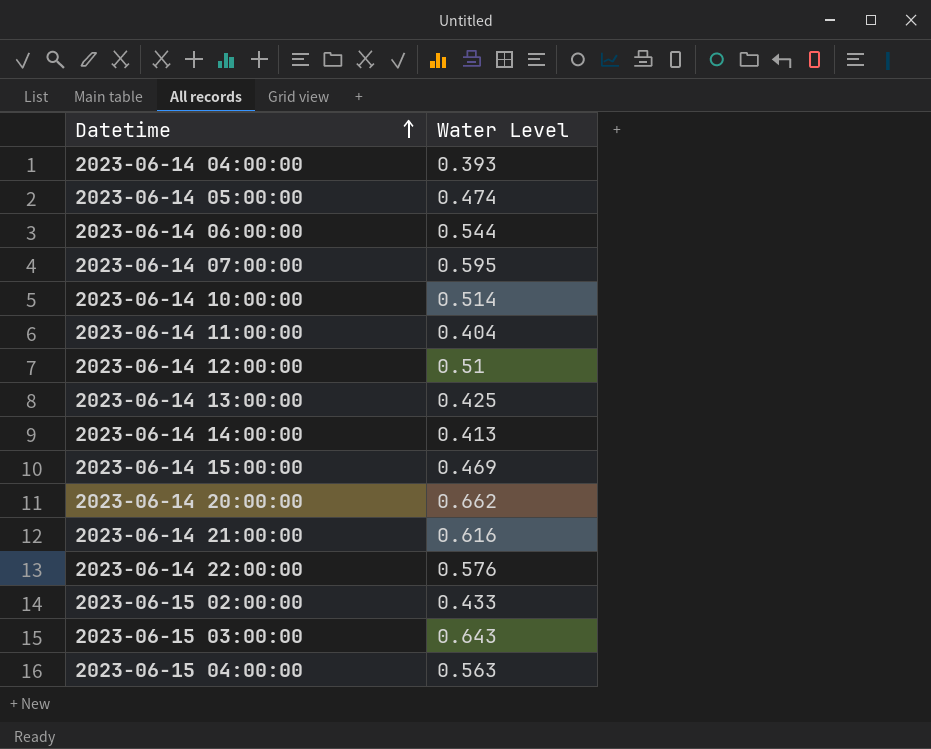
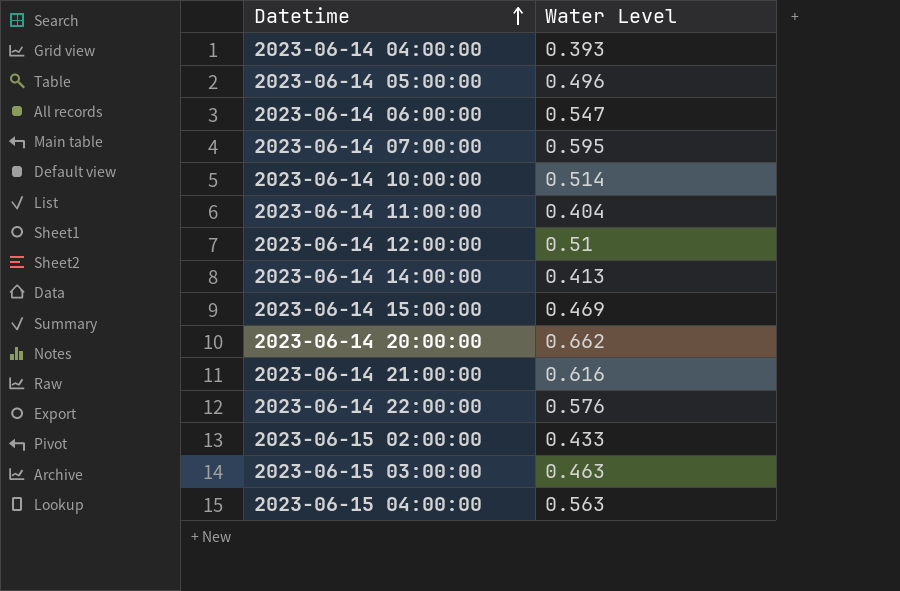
row 2023-06-14 13:00:00: 0.425 -> none
2023-06-14 05:00:00 | Water Level: 0.474 -> 0.496
2023-06-14 06:00:00 | Water Level: 0.544 -> 0.547
2023-06-15 03:00:00 | Water Level: 0.643 -> 0.463

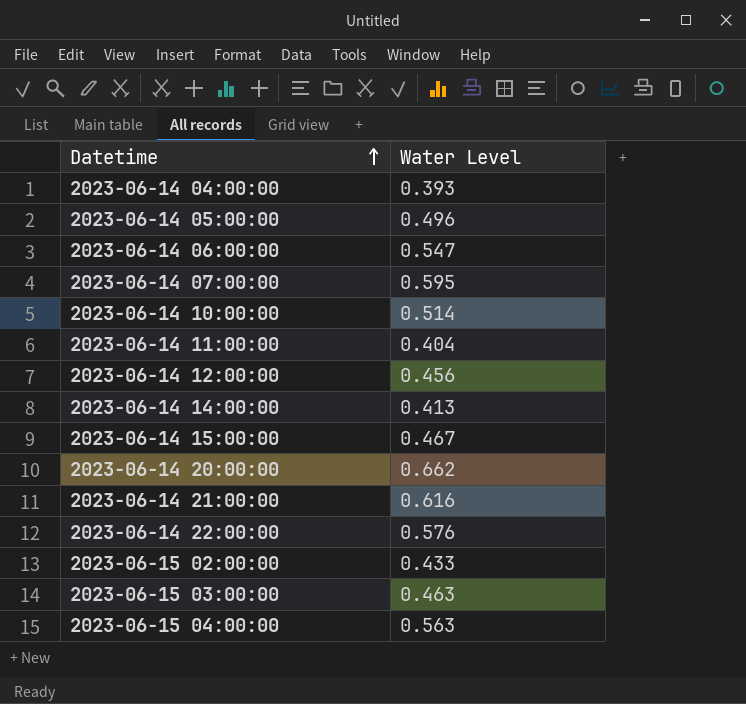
2023-06-14 12:00:00 | Water Level: 0.51 -> 0.456
2023-06-14 15:00:00 | Water Level: 0.469 -> 0.467

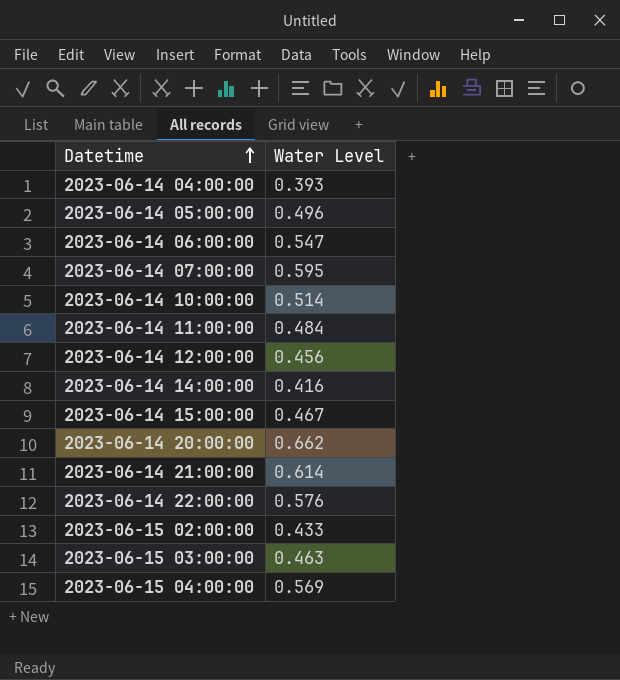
2023-06-14 11:00:00 | Water Level: 0.404 -> 0.484
2023-06-14 14:00:00 | Water Level: 0.413 -> 0.416
2023-06-14 21:00:00 | Water Level: 0.616 -> 0.614
2023-06-15 04:00:00 | Water Level: 0.563 -> 0.569

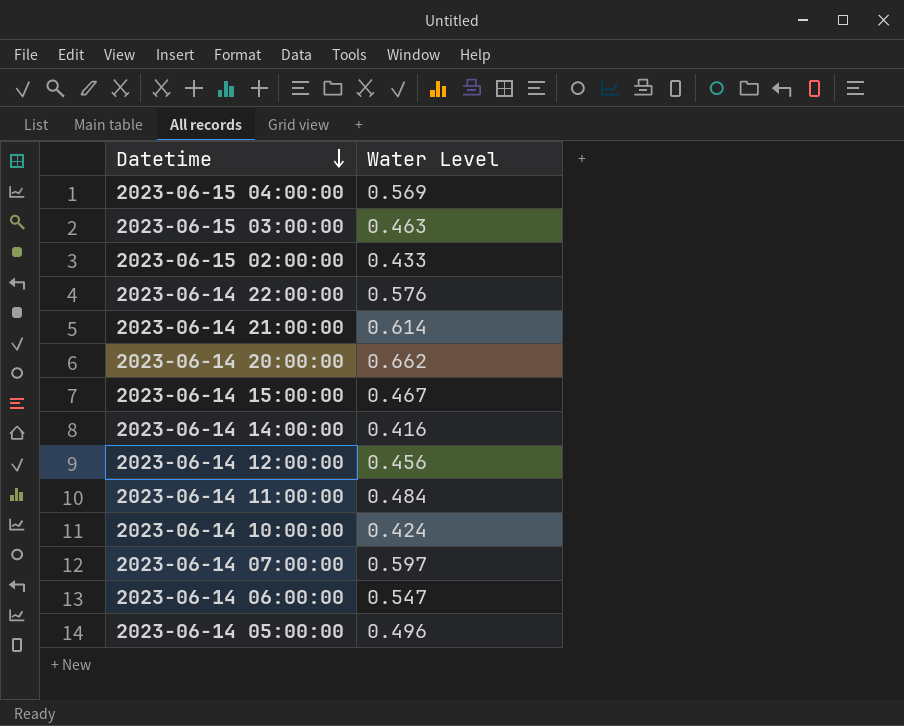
row order: Datetime ascending -> Datetime descending
row 2023-06-14 04:00:00: 0.393 -> none
2023-06-14 10:00:00 | Water Level: 0.514 -> 0.424
2023-06-14 07:00:00 | Water Level: 0.595 -> 0.597

